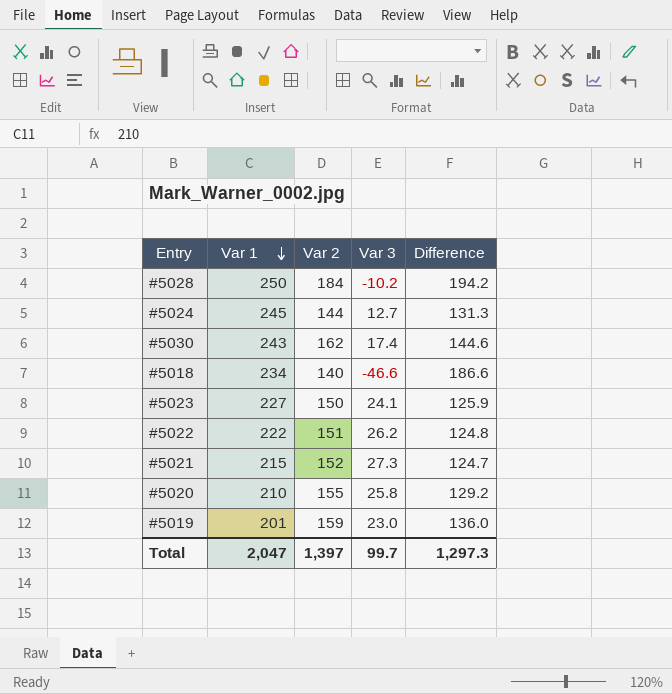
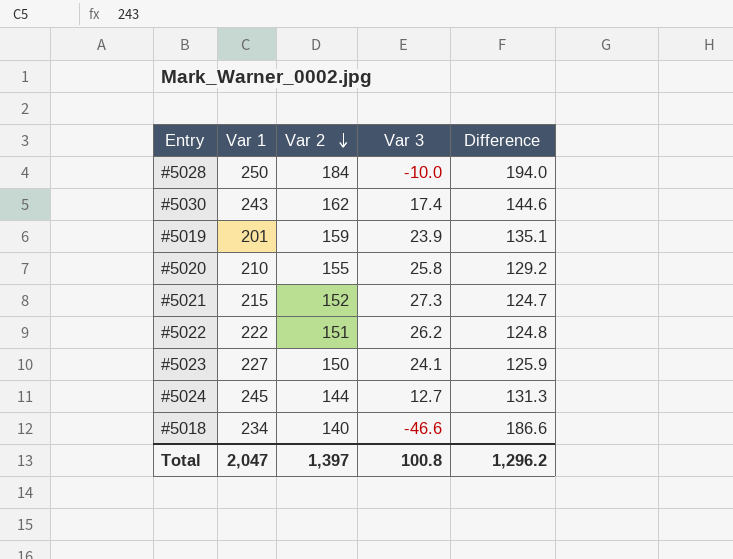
row order: Var 1 descending -> Var 2 descending
#5028 | Var 3: -10.2 -> -10.0
#5028 | Difference: 194.2 -> 194.0
#5019 | Var 3: 23.0 -> 23.9
#5019 | Difference: 136.0 -> 135.1
Total | Var 3: 99.7 -> 100.8
Total | Difference: 1,297.3 -> 1,296.2

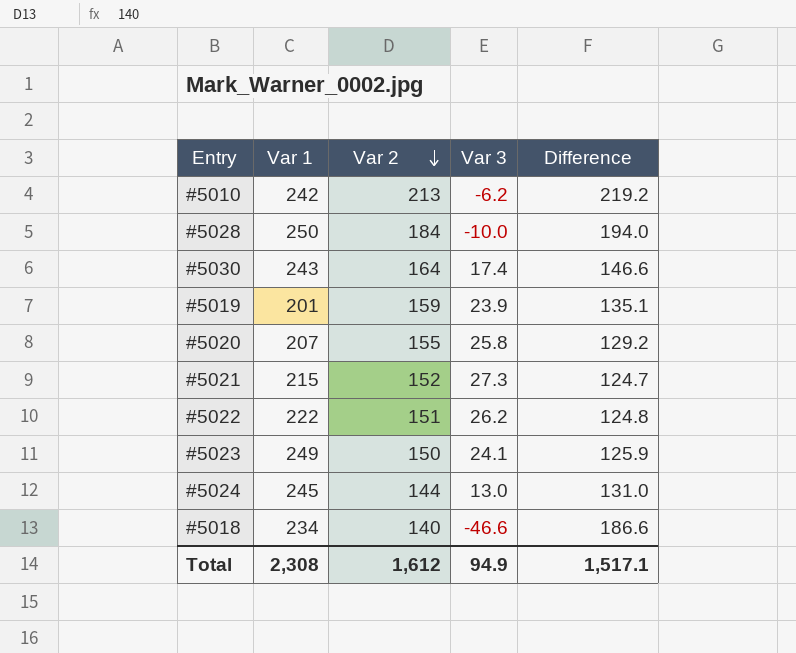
row #5010: none -> 242 | 213 | -6.2 | 219.2
#5030 | Var 2: 162 -> 164
#5030 | Difference: 144.6 -> 146.6
#5020 | Var 1: 210 -> 207
#5023 | Var 1: 227 -> 249
#5024 | Var 3: 12.7 -> 13.0
#5024 | Difference: 131.3 -> 131.0
Total | Var 1: 2,047 -> 2,308
Total | Var 2: 1,397 -> 1,612
Total | Var 3: 100.8 -> 94.9
Total | Difference: 1,296.2 -> 1,517.1

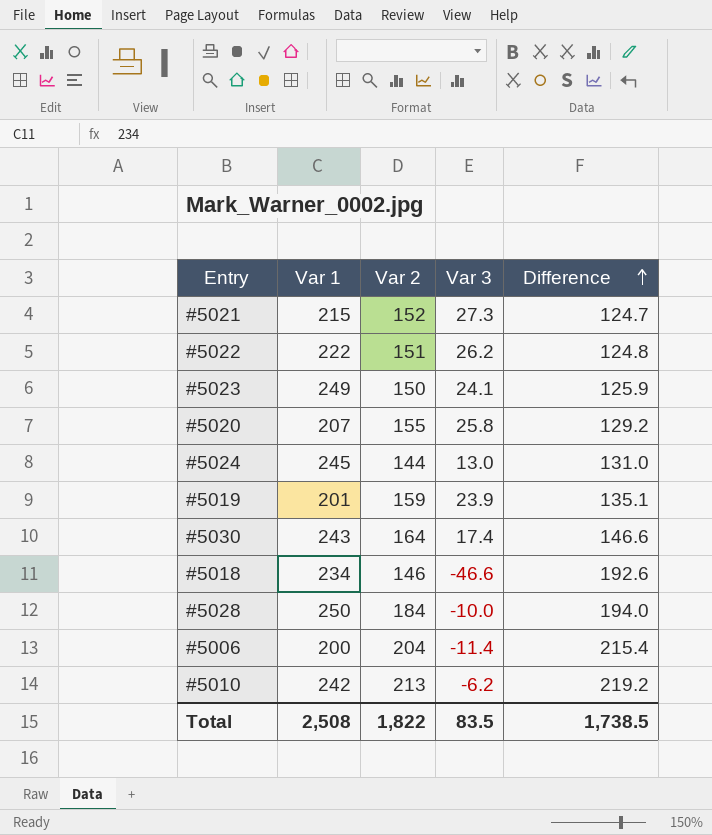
row order: Var 2 descending -> Difference ascending
#5018 | Var 2: 140 -> 146
#5018 | Difference: 186.6 -> 192.6
row #5006: none -> 200 | 204 | -11.4 | 215.4
Total | Var 1: 2,308 -> 2,508
Total | Var 2: 1,612 -> 1,822
Total | Var 3: 94.9 -> 83.5
Total | Difference: 1,517.1 -> 1,738.5

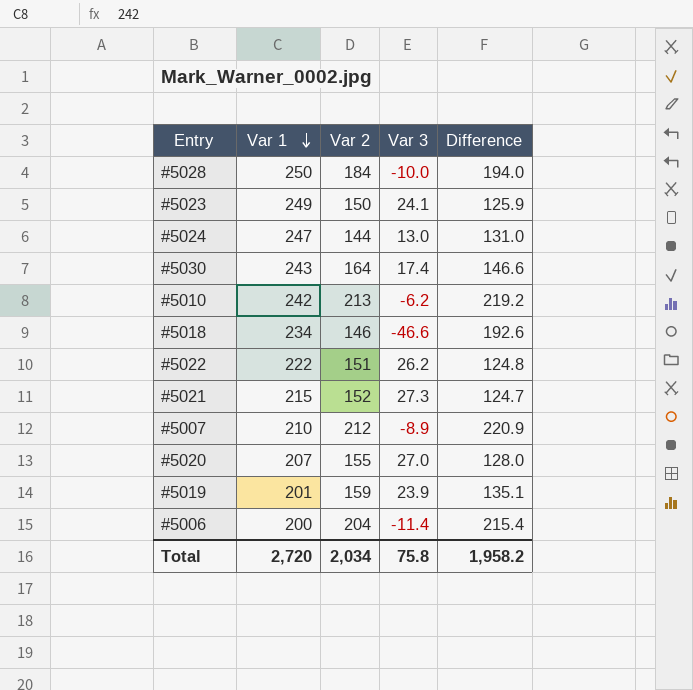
row order: Difference ascending -> Var 1 descending
#5024 | Var 1: 245 -> 247
row #5007: none -> 210 | 212 | -8.9 | 220.9
#5020 | Var 3: 25.8 -> 27.0
#5020 | Difference: 129.2 -> 128.0
Total | Var 1: 2,508 -> 2,720
Total | Var 2: 1,822 -> 2,034
Total | Var 3: 83.5 -> 75.8
Total | Difference: 1,738.5 -> 1,958.2

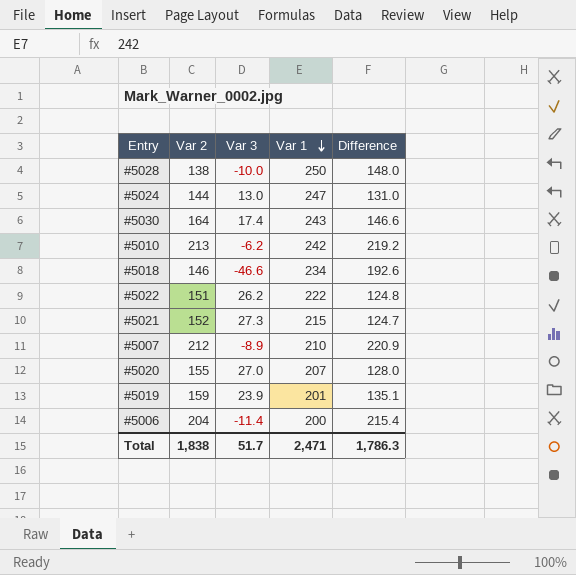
column Var 1 | position: 2 -> 4
row #5023: 249 | 150 | 24.1 | 125.9 -> none
#5028 | Var 2: 184 -> 138
#5028 | Difference: 194.0 -> 148.0
Total | Var 2: 2,034 -> 1,838
Total | Var 3: 75.8 -> 51.7
Total | Var 1: 2,720 -> 2,471
Total | Difference: 1,958.2 -> 1,786.3

